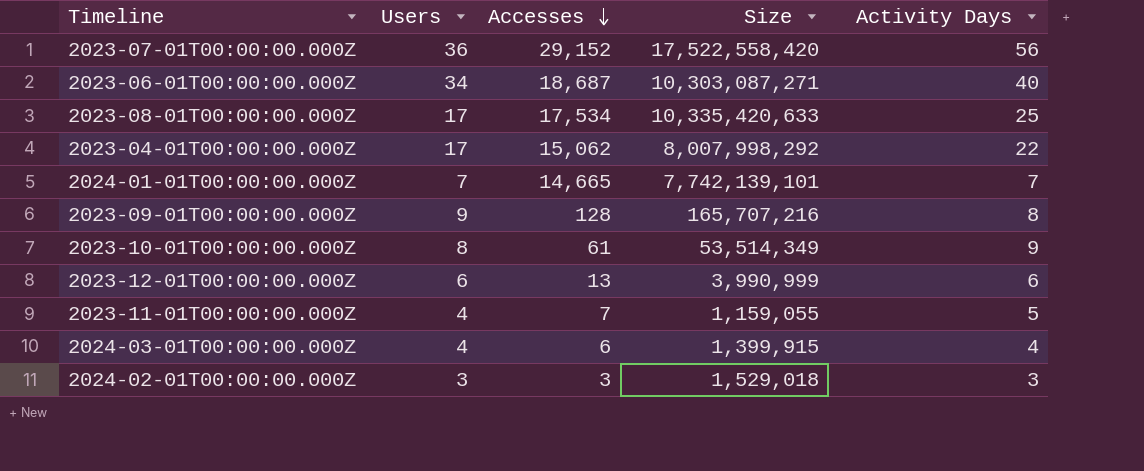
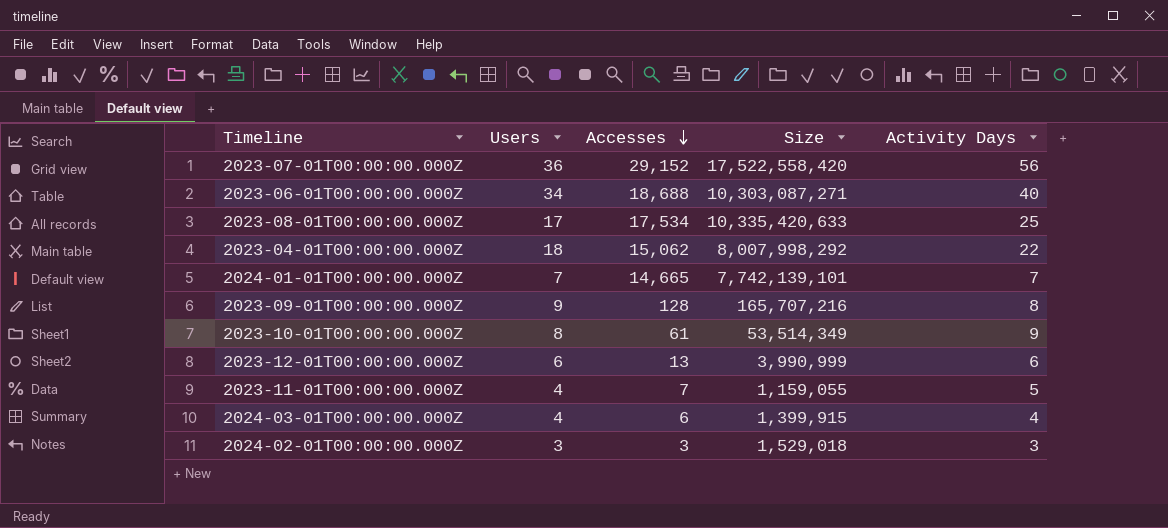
2023-06-01T00:00:00.000Z | Accesses: 18,687 -> 18,688
2023-04-01T00:00:00.000Z | Users: 17 -> 18

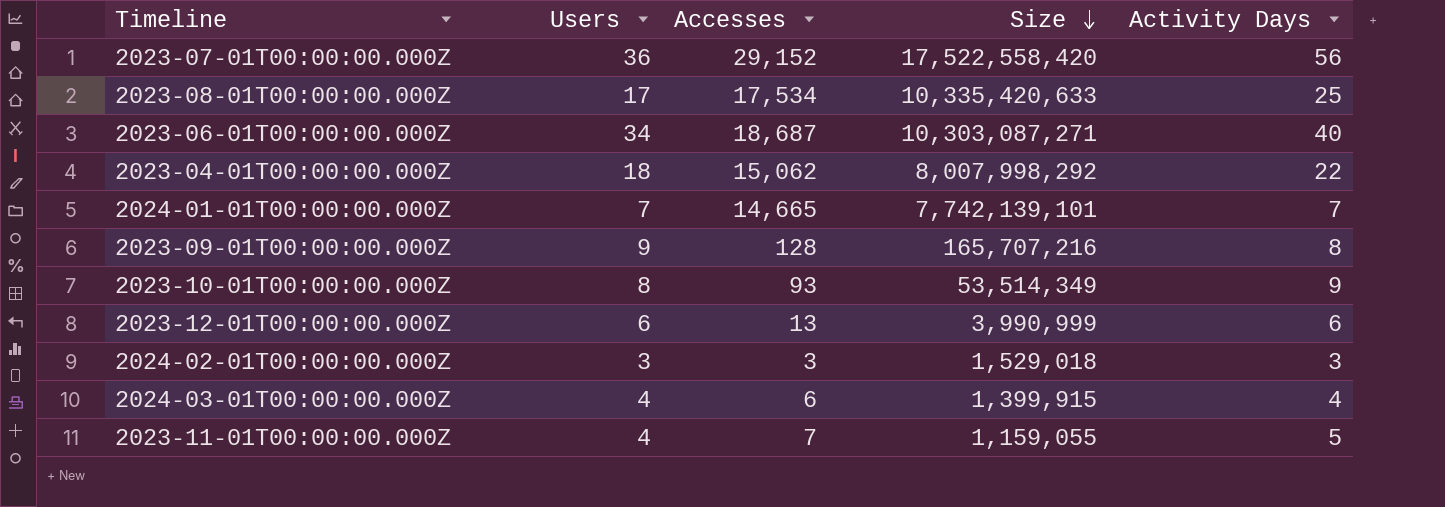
row order: Accesses descending -> Size descending
2023-06-01T00:00:00.000Z | Accesses: 18,688 -> 18,687
2023-10-01T00:00:00.000Z | Accesses: 61 -> 93

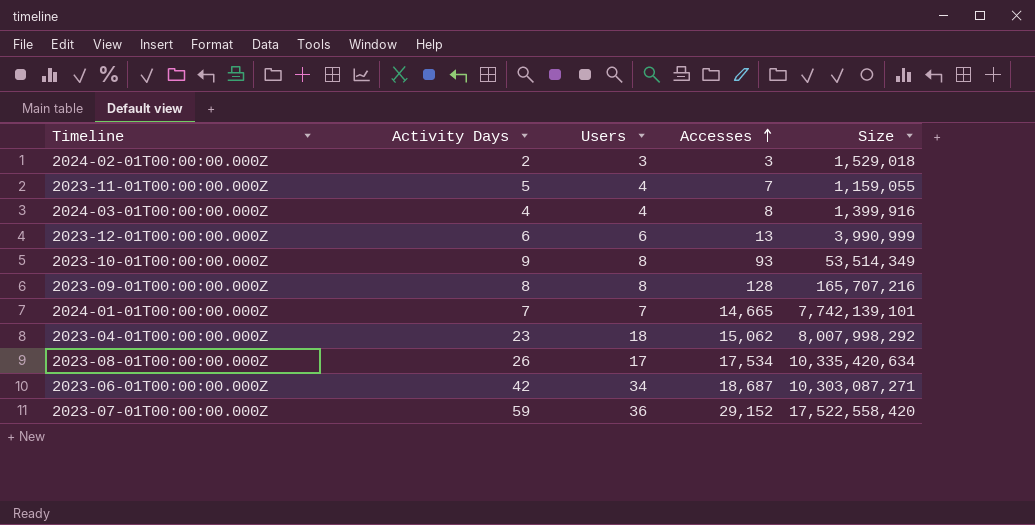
row order: Size descending -> Accesses ascending
column Activity Days | position: 5 -> 2
2024-02-01T00:00:00.000Z | Activity Days: 3 -> 2
2024-03-01T00:00:00.000Z | Accesses: 6 -> 8
2024-03-01T00:00:00.000Z | Size: 1,399,915 -> 1,399,916
2023-09-01T00:00:00.000Z | Users: 9 -> 8
2023-04-01T00:00:00.000Z | Activity Days: 22 -> 23
2023-08-01T00:00:00.000Z | Activity Days: 25 -> 26
2023-08-01T00:00:00.000Z | Size: 10,335,420,633 -> 10,335,420,634
2023-06-01T00:00:00.000Z | Activity Days: 40 -> 42
2023-07-01T00:00:00.000Z | Activity Days: 56 -> 59

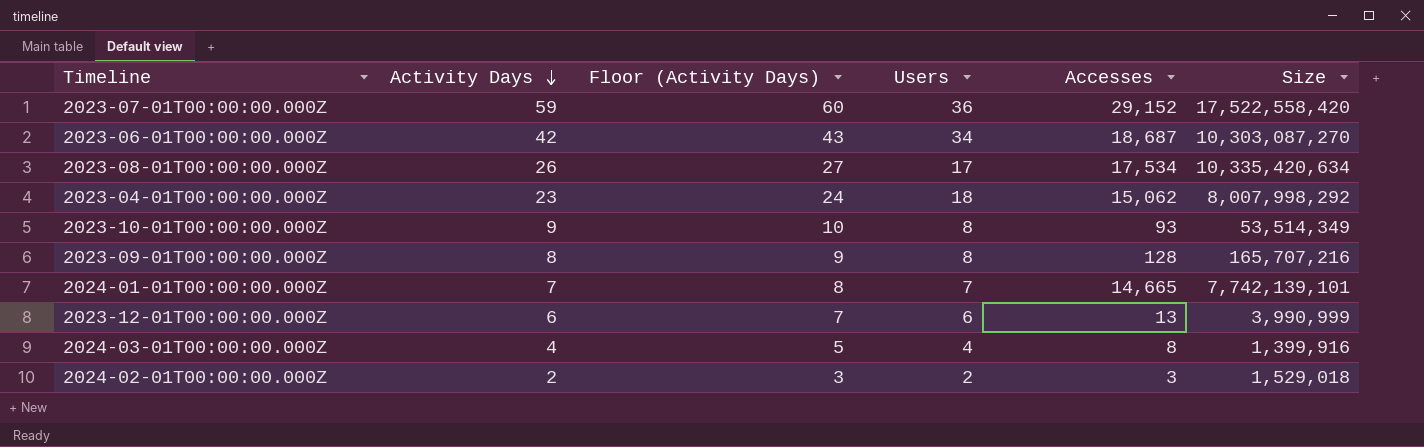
row order: Accesses ascending -> Activity Days descending
column Floor (Activity Days) | formula: none -> [Activity Days] + 1
row 2023-11-01T00:00:00.000Z: 5 | 4 | 7 | 1,159,055 -> none
2023-06-01T00:00:00.000Z | Size: 10,303,087,271 -> 10,303,087,270
2024-02-01T00:00:00.000Z | Users: 3 -> 2

